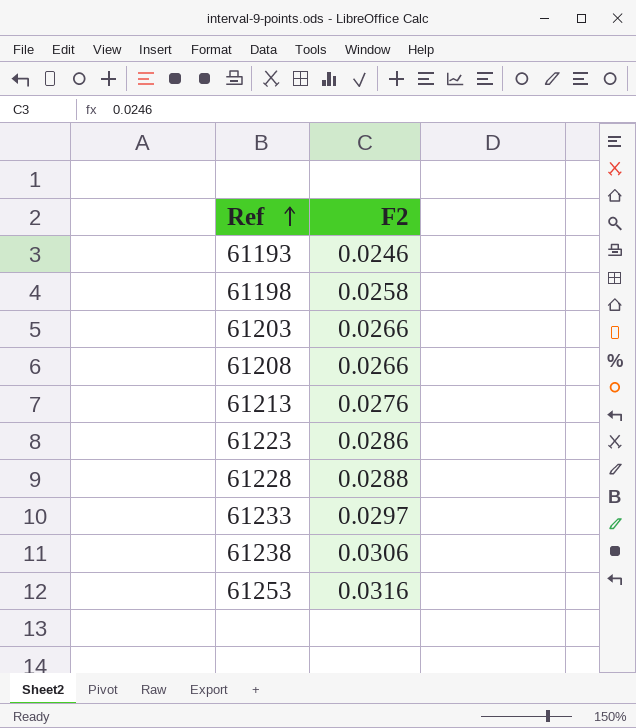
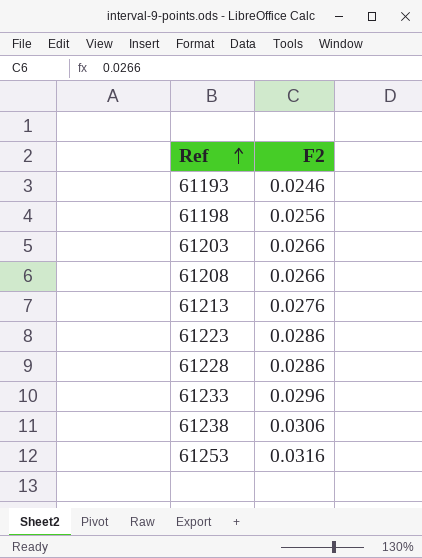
61198 | F2: 0.0258 -> 0.0256
61228 | F2: 0.0288 -> 0.0286
61233 | F2: 0.0297 -> 0.0296

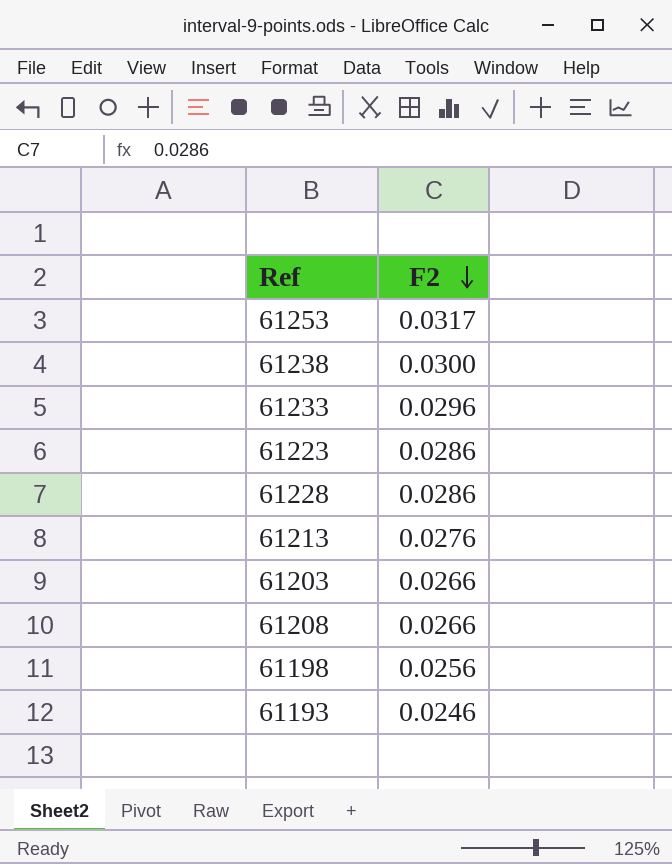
row order: Ref ascending -> F2 descending
61253 | F2: 0.0316 -> 0.0317
61238 | F2: 0.0306 -> 0.0300

